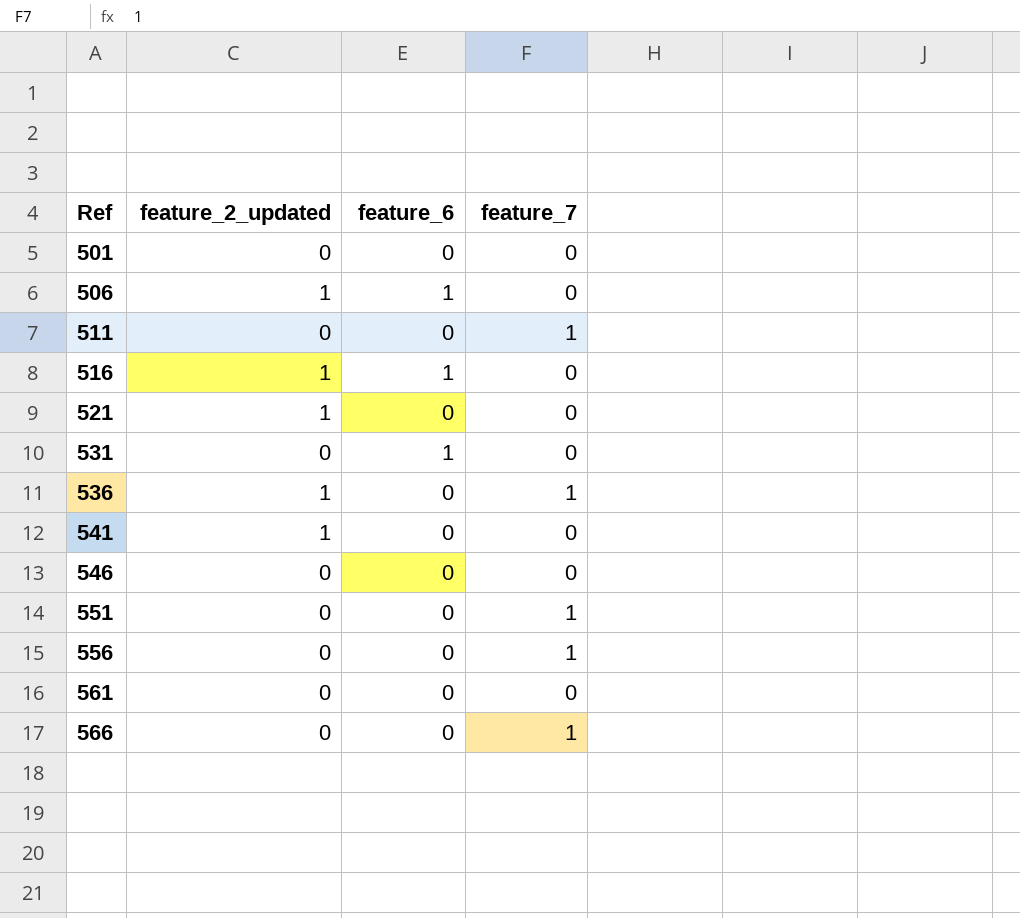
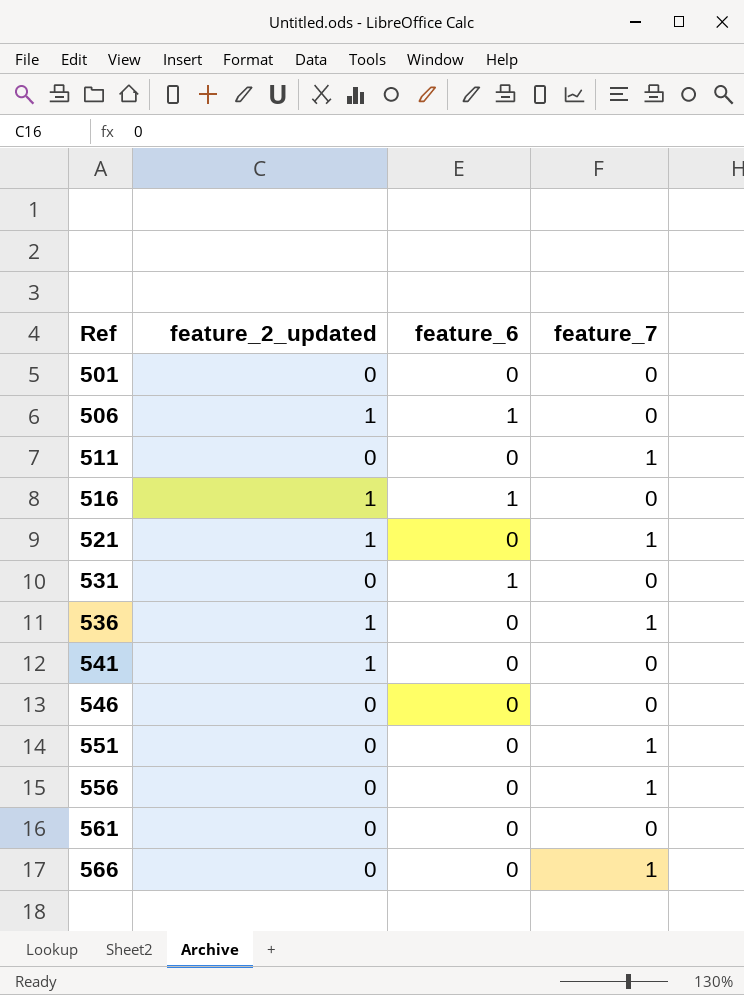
521 | feature_7: 0 -> 1

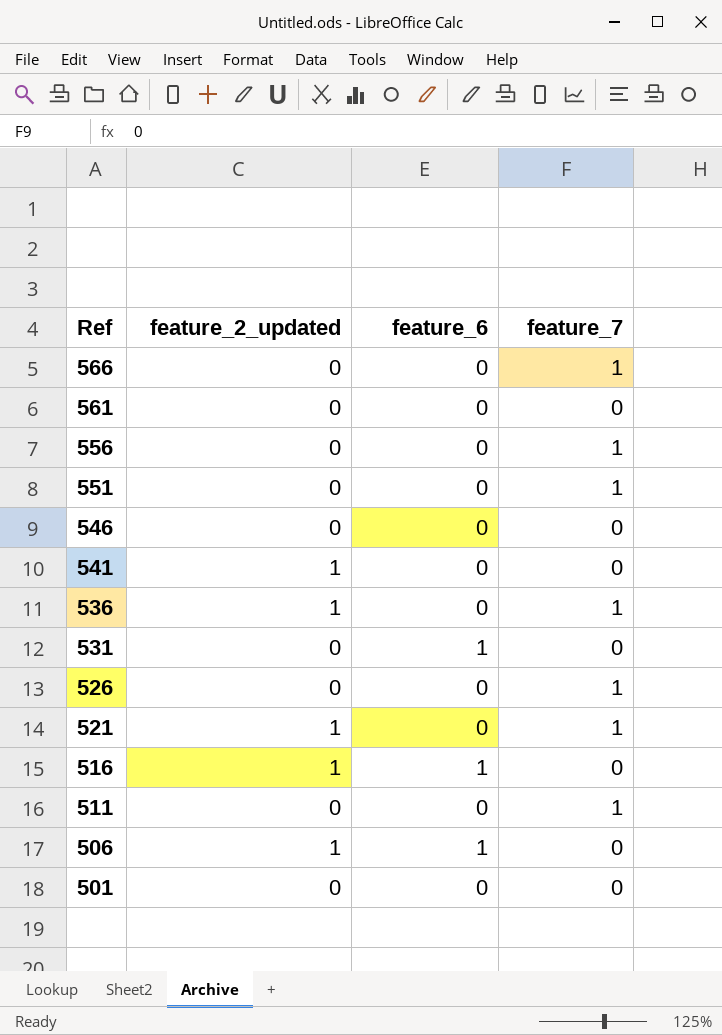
row order: Ref ascending -> Ref descending
row 526: none -> 0 | 0 | 1

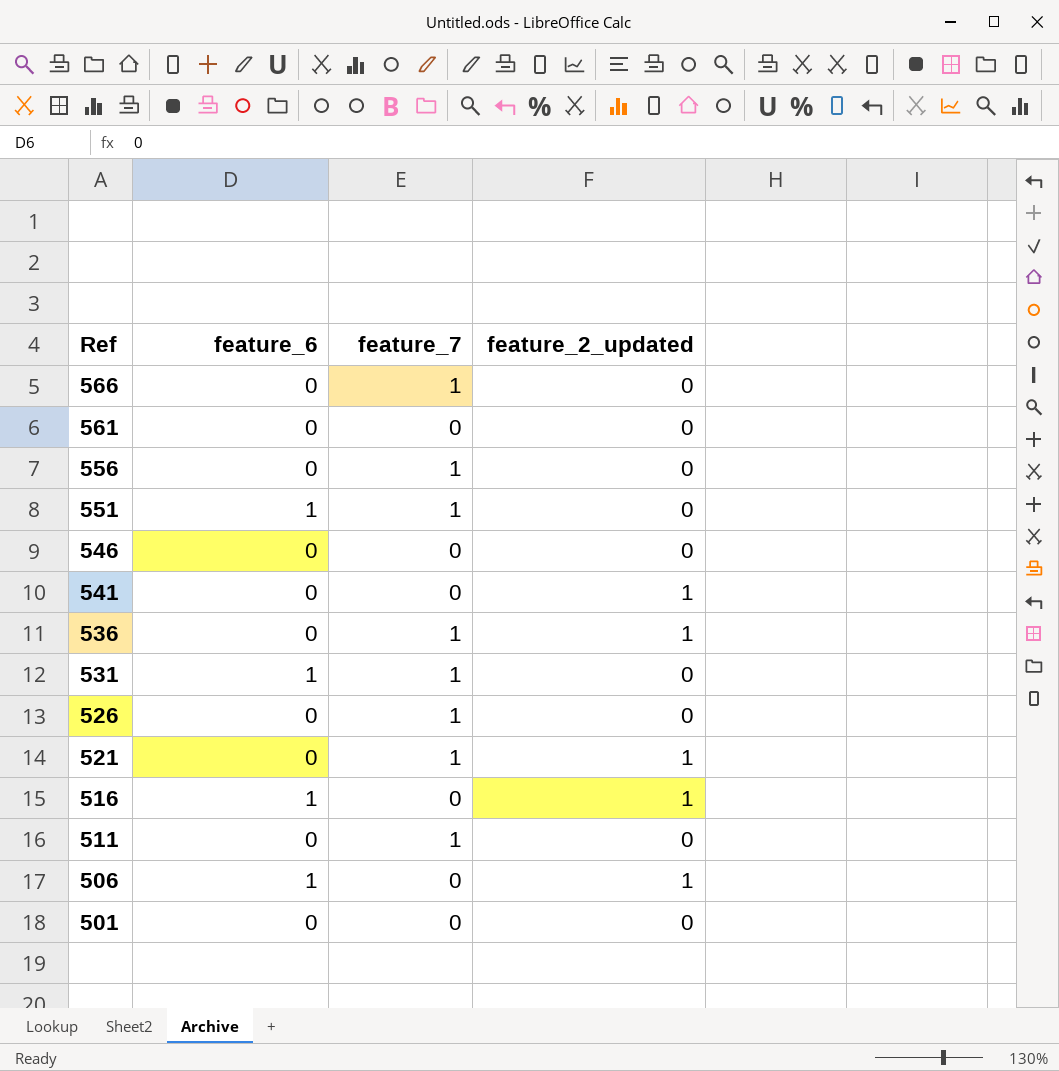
column feature_2_updated | position: 2 -> 4
551 | feature_6: 0 -> 1
531 | feature_7: 0 -> 1

